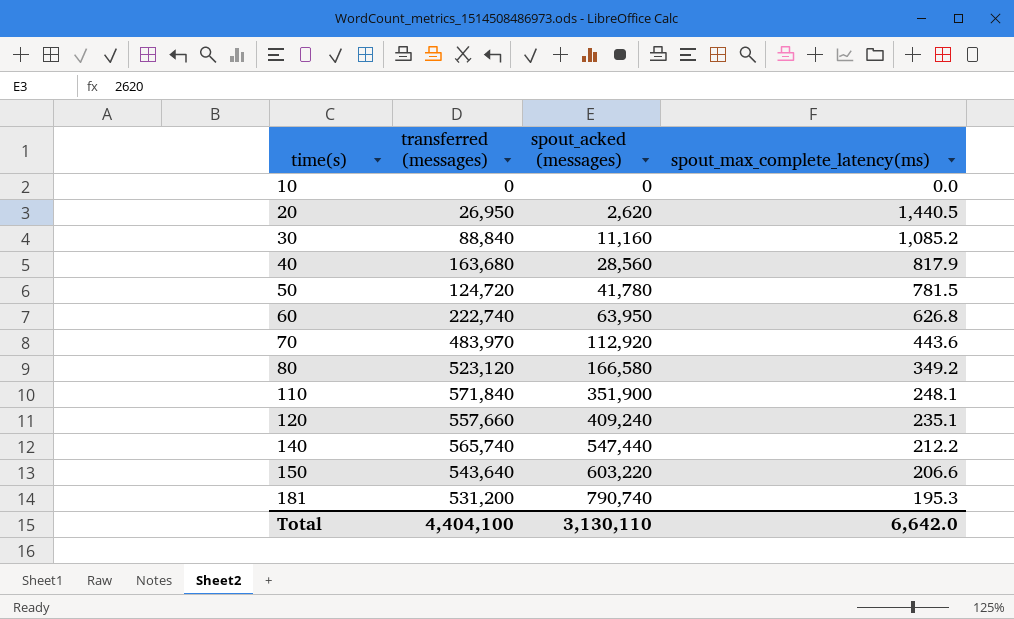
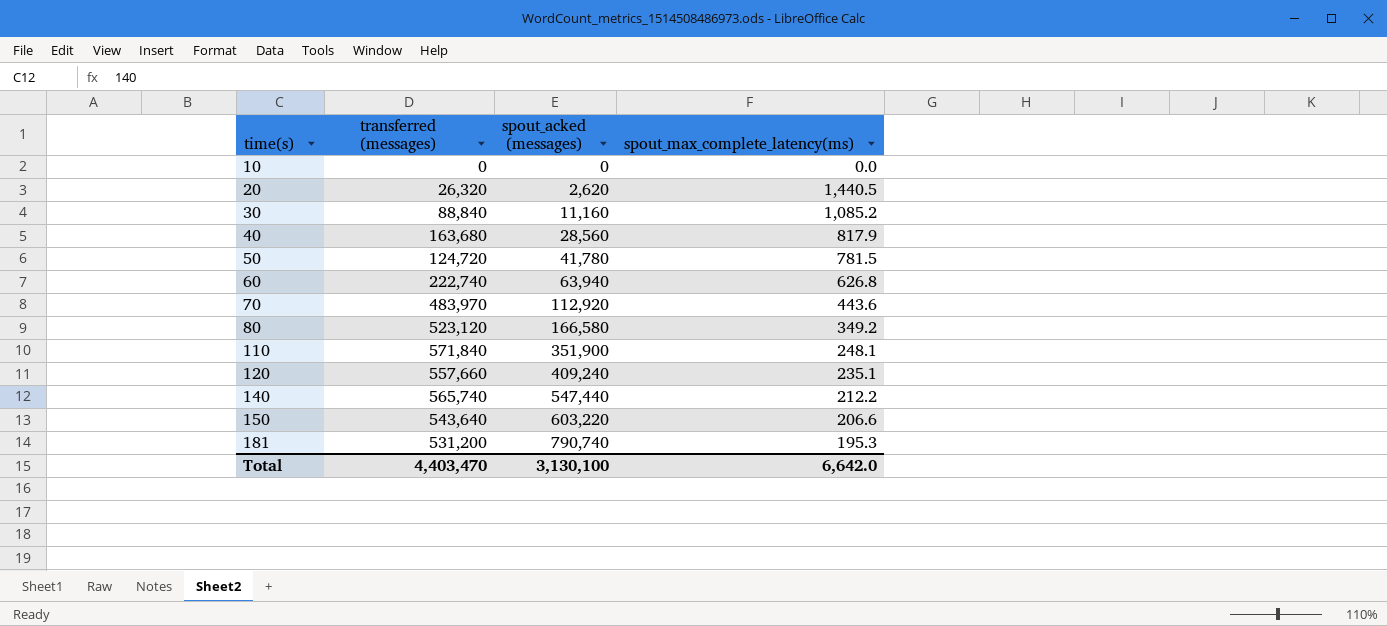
20 | transferred (messages): 26,950 -> 26,320
60 | spout_acked (messages): 63,950 -> 63,940
Total | transferred (messages): 4,404,100 -> 4,403,470
Total | spout_acked (messages): 3,130,110 -> 3,130,100

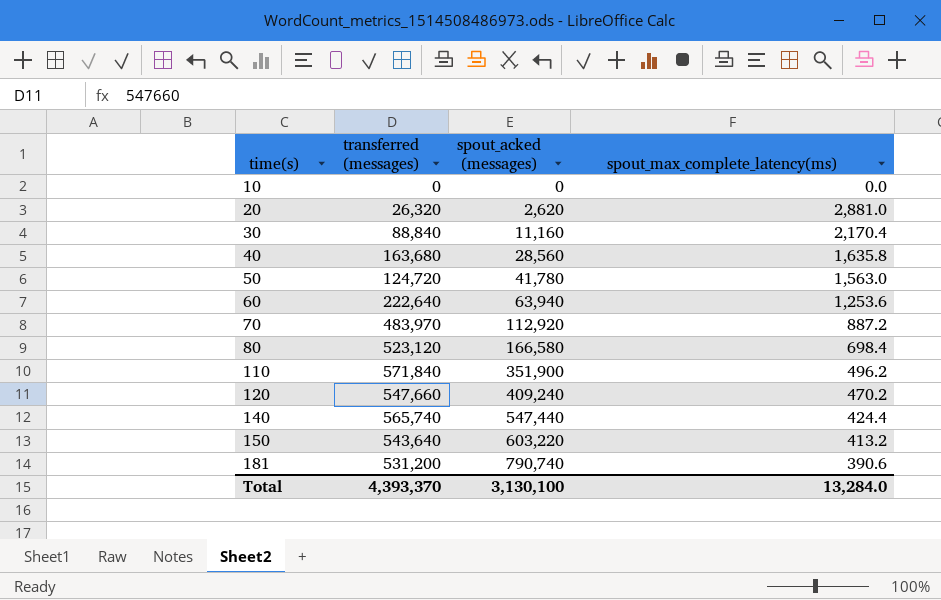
20 | spout_max_complete_latency(ms): 1,440.5 -> 2,881.0
30 | spout_max_complete_latency(ms): 1,085.2 -> 2,170.4
40 | spout_max_complete_latency(ms): 817.9 -> 1,635.8
50 | spout_max_complete_latency(ms): 781.5 -> 1,563.0
60 | transferred (messages): 222,740 -> 222,640
60 | spout_max_complete_latency(ms): 626.8 -> 1,253.6
70 | spout_max_complete_latency(ms): 443.6 -> 887.2
80 | spout_max_complete_latency(ms): 349.2 -> 698.4
110 | spout_max_complete_latency(ms): 248.1 -> 496.2
120 | transferred (messages): 557,660 -> 547,660
120 | spout_max_complete_latency(ms): 235.1 -> 470.2
140 | spout_max_complete_latency(ms): 212.2 -> 424.4
150 | spout_max_complete_latency(ms): 206.6 -> 413.2
181 | spout_max_complete_latency(ms): 195.3 -> 390.6
Total | transferred (messages): 4,403,470 -> 4,393,370
Total | spout_max_complete_latency(ms): 6,642.0 -> 13,284.0

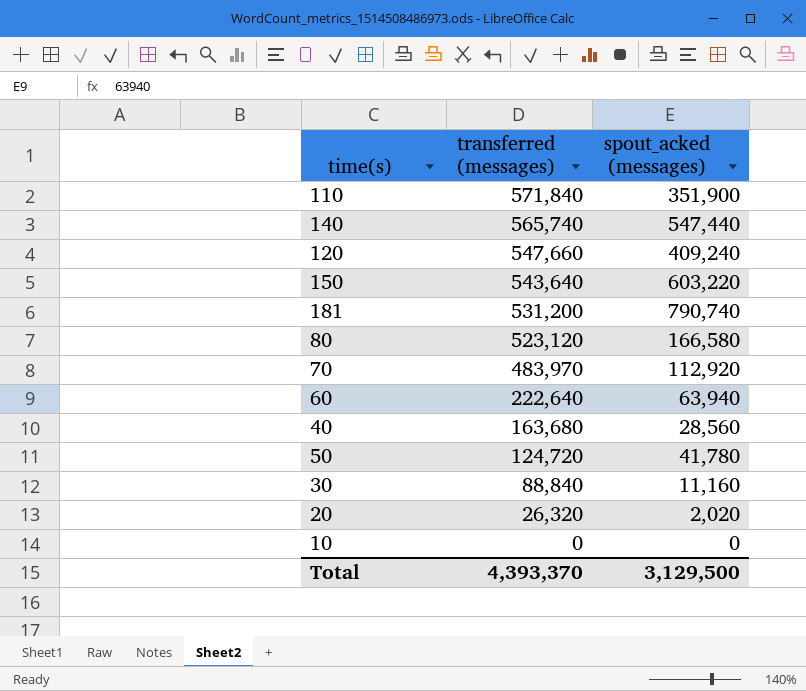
row order: time(s) ascending -> transferred (messages) descending
column spout_max_complete_latency(ms) | position: 4 -> none
20 | spout_acked (messages): 2,620 -> 2,020
Total | spout_acked (messages): 3,130,100 -> 3,129,500

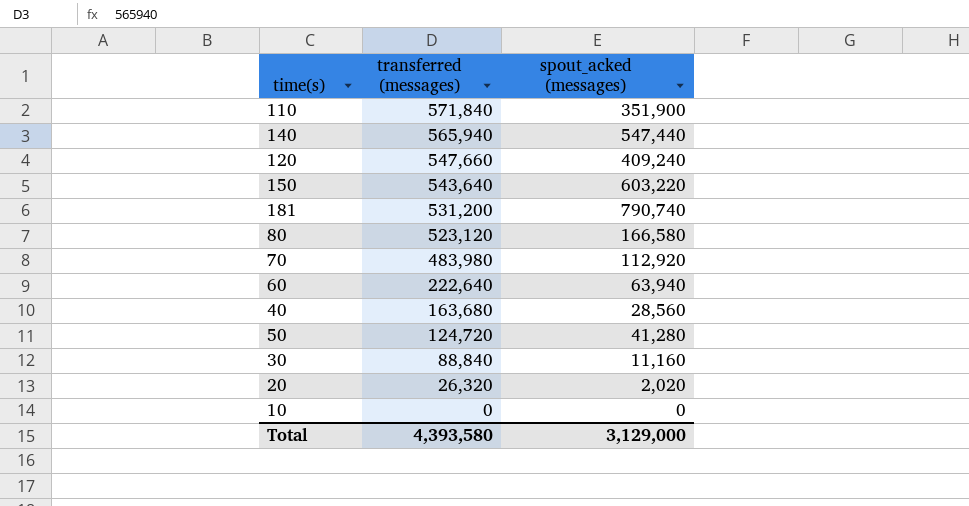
140 | transferred (messages): 565,740 -> 565,940
70 | transferred (messages): 483,970 -> 483,980
50 | spout_acked (messages): 41,780 -> 41,280
Total | transferred (messages): 4,393,370 -> 4,393,580
Total | spout_acked (messages): 3,129,500 -> 3,129,000

